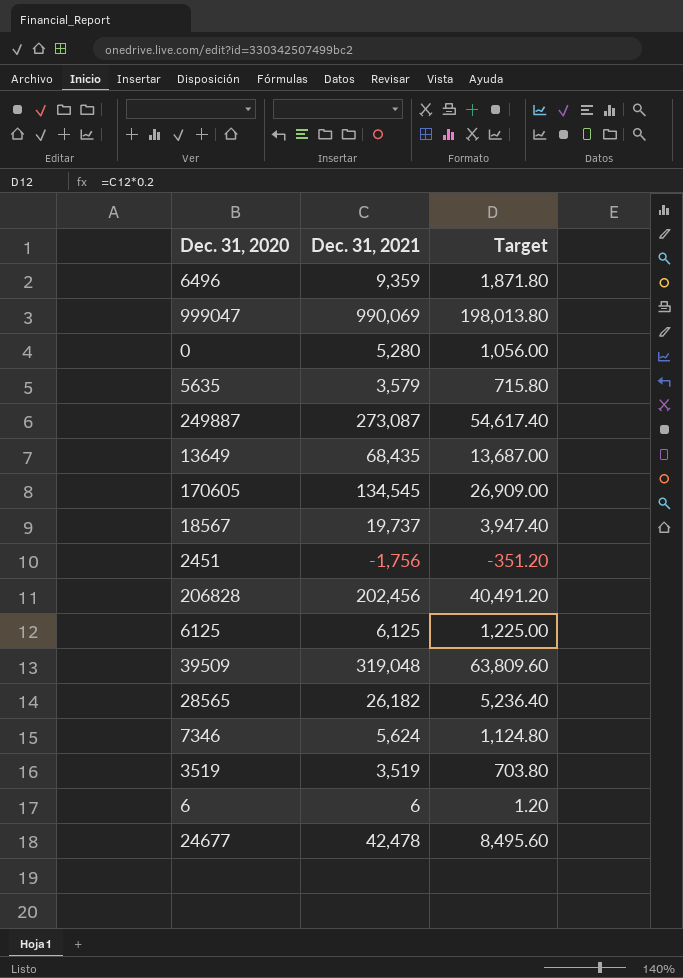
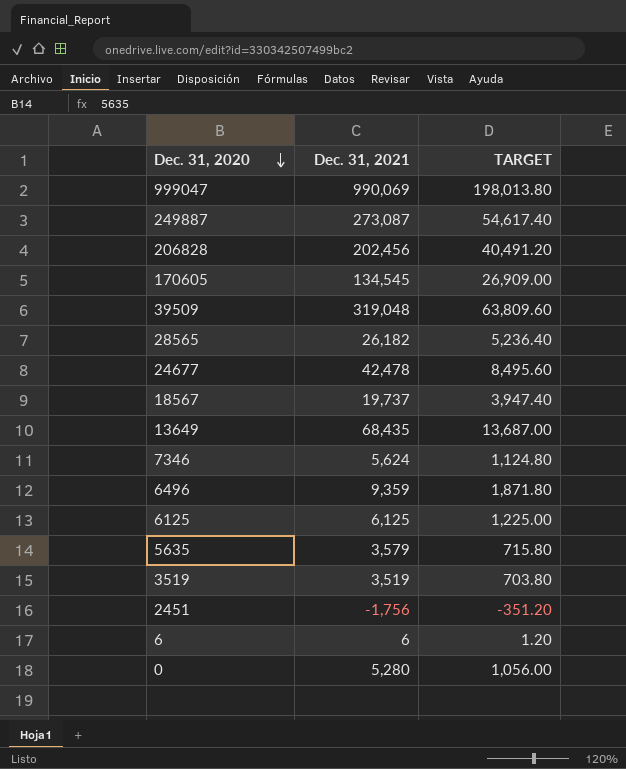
row order: none -> Dec. 31, 2020 descending
column name: Target -> TARGET

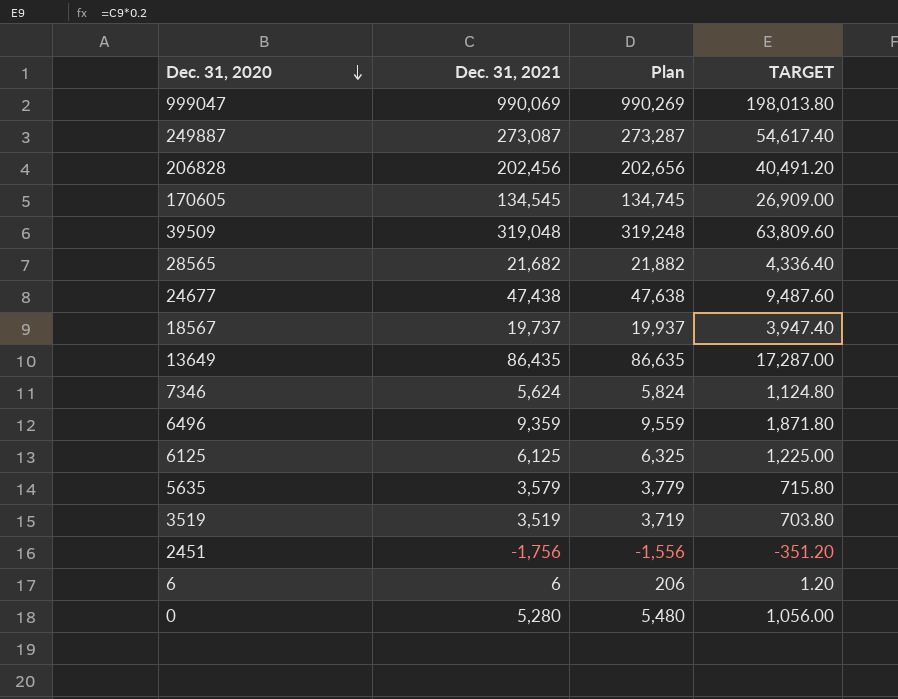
column Plan | formula: none -> [Dec. 31, 2021] + 200
28565 | Dec. 31, 2021: 26,182 -> 21,682
28565 | TARGET: 5,236.40 -> 4,336.40
24677 | Dec. 31, 2021: 42,478 -> 47,438
24677 | TARGET: 8,495.60 -> 9,487.60
13649 | Dec. 31, 2021: 68,435 -> 86,435
13649 | TARGET: 13,687.00 -> 17,287.00

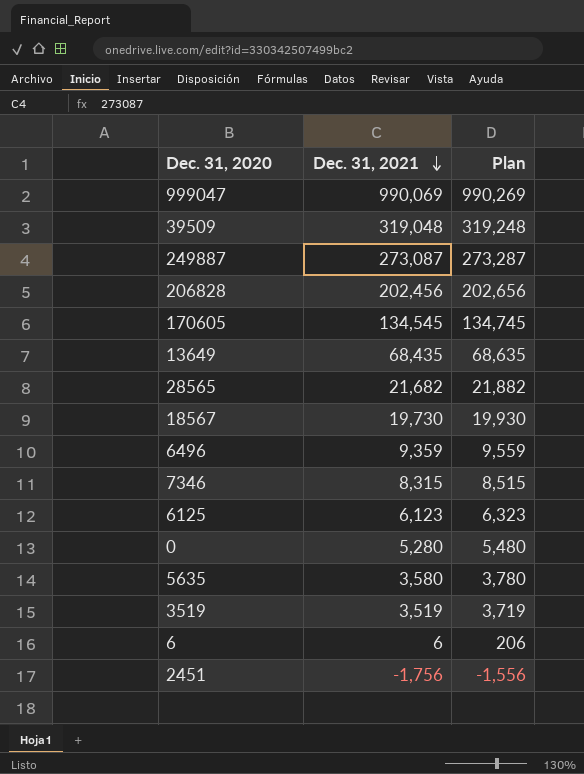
row order: Dec. 31, 2020 descending -> Dec. 31, 2021 descending
column TARGET | formula: [Dec. 31, 2021] * 0.2 -> none
row 24677: 47,438 | 47,638 | 9,487.60 -> none
13649 | Dec. 31, 2021: 86,435 -> 68,435
13649 | Plan: 86,635 -> 68,635
18567 | Dec. 31, 2021: 19,737 -> 19,730
18567 | Plan: 19,937 -> 19,930
7346 | Dec. 31, 2021: 5,624 -> 8,315
7346 | Plan: 5,824 -> 8,515
6125 | Dec. 31, 2021: 6,125 -> 6,123
6125 | Plan: 6,325 -> 6,323
5635 | Dec. 31, 2021: 3,579 -> 3,580
5635 | Plan: 3,779 -> 3,780

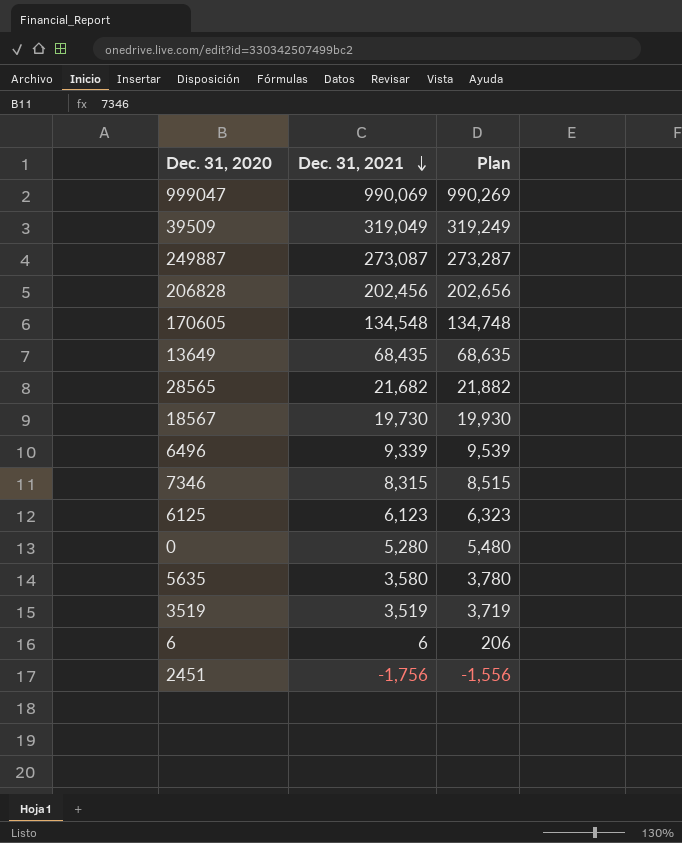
39509 | Dec. 31, 2021: 319,048 -> 319,049
39509 | Plan: 319,248 -> 319,249
170605 | Dec. 31, 2021: 134,545 -> 134,548
170605 | Plan: 134,745 -> 134,748
6496 | Dec. 31, 2021: 9,359 -> 9,339
6496 | Plan: 9,559 -> 9,539

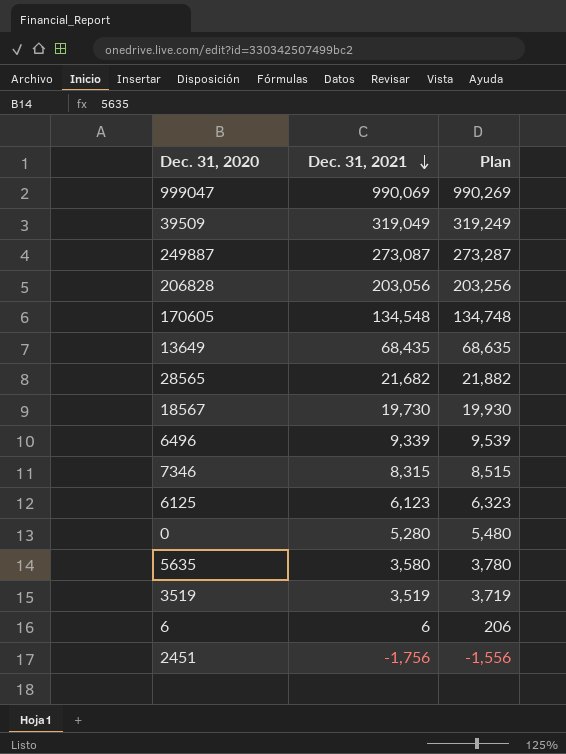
206828 | Dec. 31, 2021: 202,456 -> 203,056
206828 | Plan: 202,656 -> 203,256

